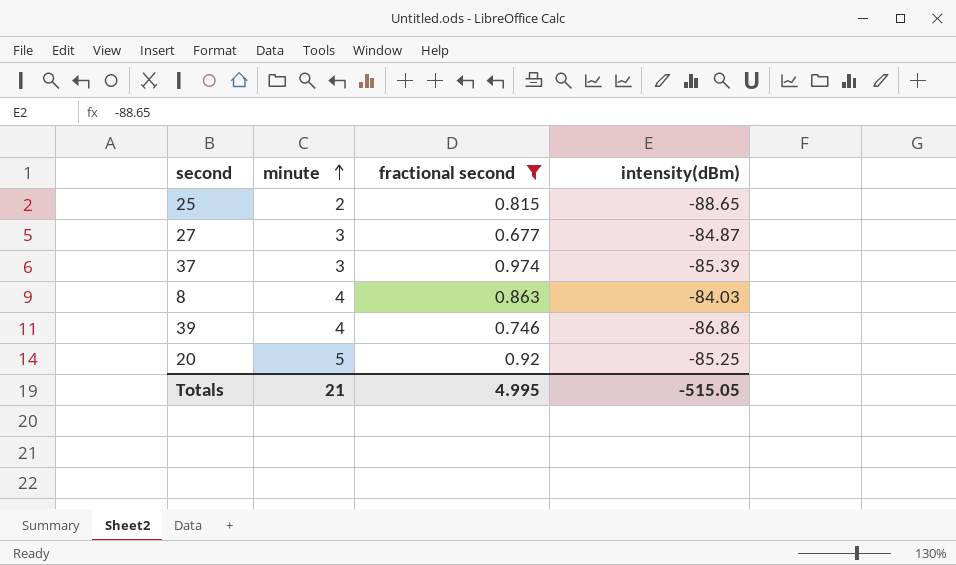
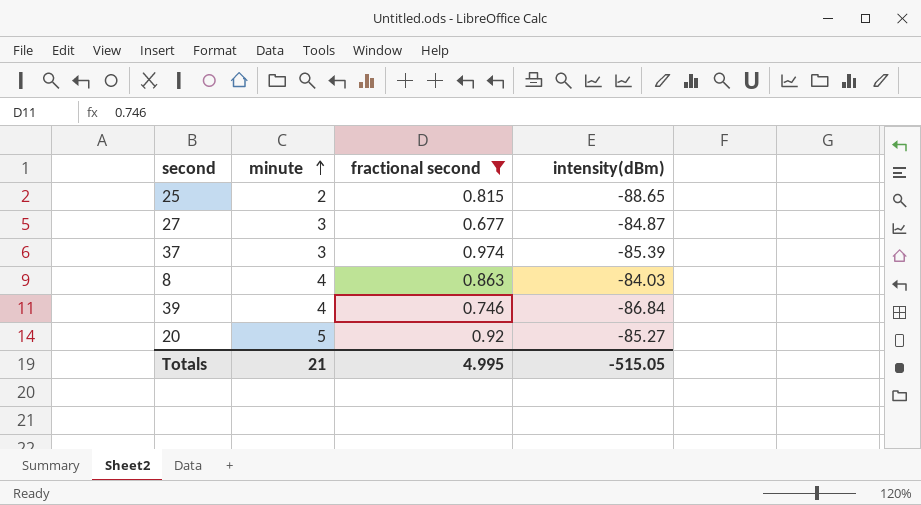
39 | intensity(dBm): -86.86 -> -86.84
20 | intensity(dBm): -85.25 -> -85.27

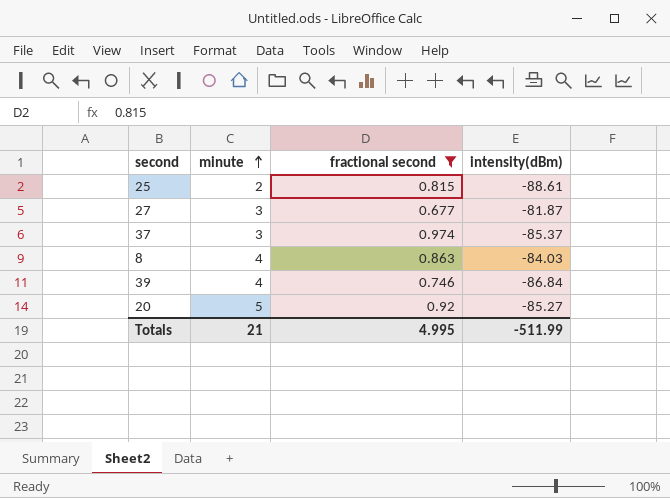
25 | intensity(dBm): -88.65 -> -88.61
27 | intensity(dBm): -84.87 -> -81.87
37 | intensity(dBm): -85.39 -> -85.37
Totals | intensity(dBm): -515.05 -> -511.99

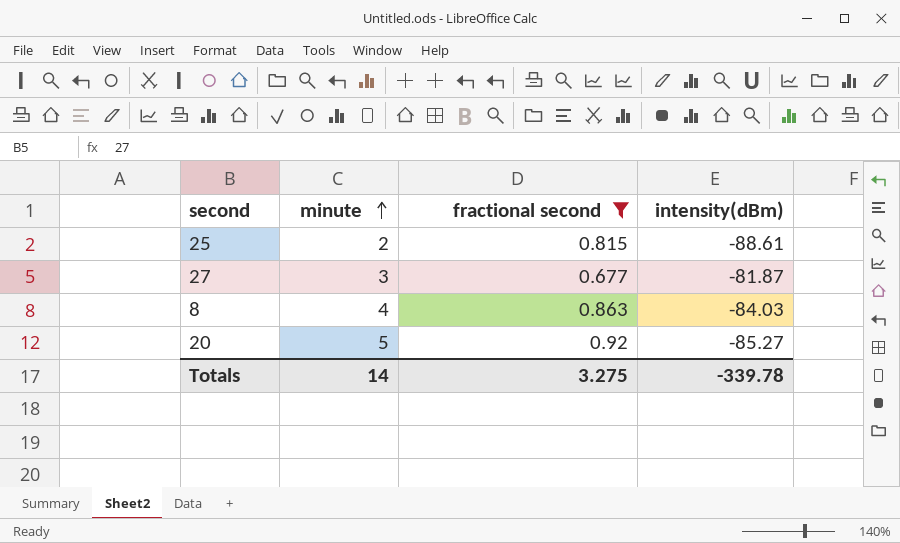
row 37: 3 | 0.974 | -85.37 -> none
row 39: 4 | 0.746 | -86.84 -> none
Totals | minute: 21 -> 14
Totals | fractional second: 4.995 -> 3.275
Totals | intensity(dBm): -511.99 -> -339.78

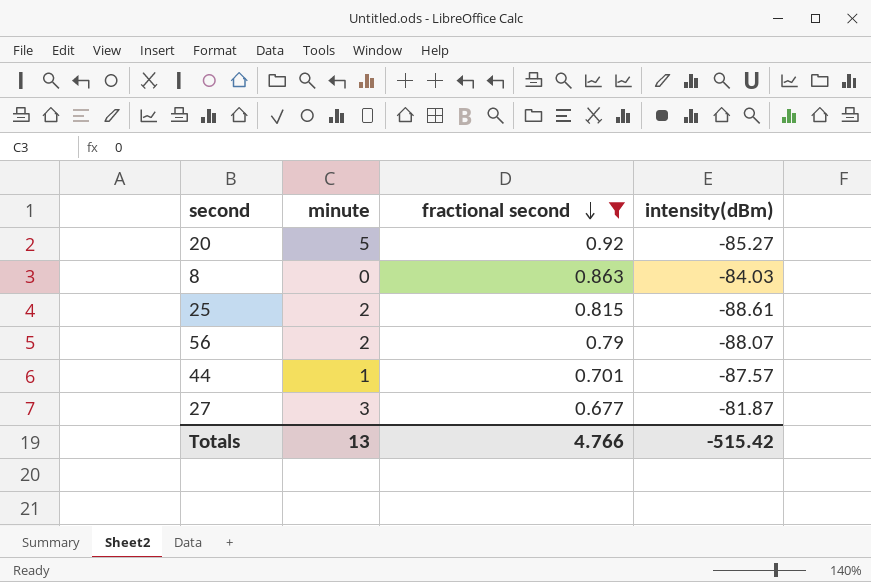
row order: minute ascending -> fractional second descending
8 | minute: 4 -> 0
row 56: none -> 2 | 0.79 | -88.07
row 44: none -> 1 | 0.701 | -87.57
Totals | minute: 14 -> 13
Totals | fractional second: 3.275 -> 4.766
Totals | intensity(dBm): -339.78 -> -515.42

